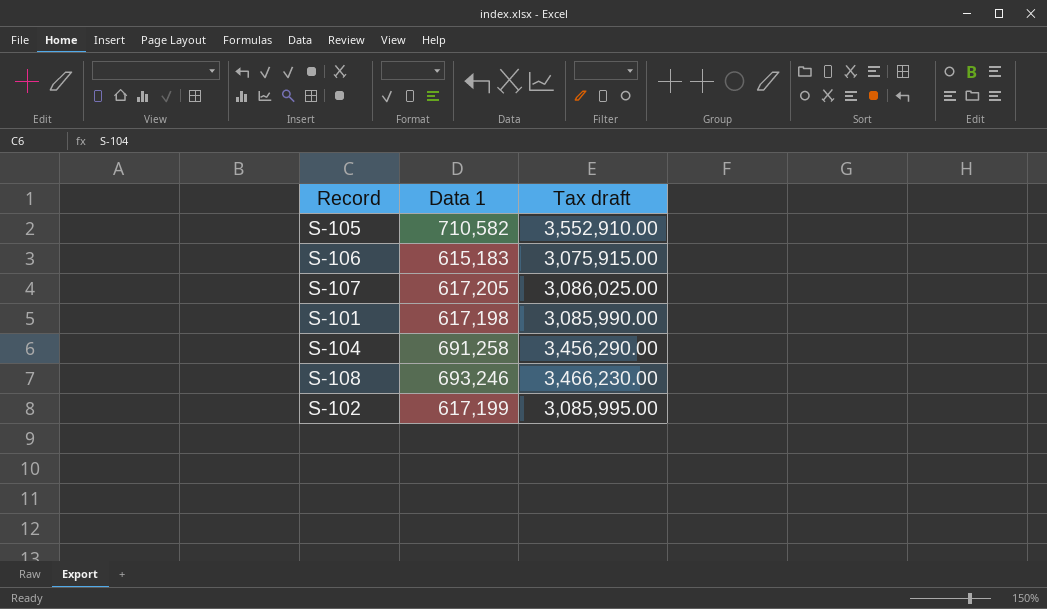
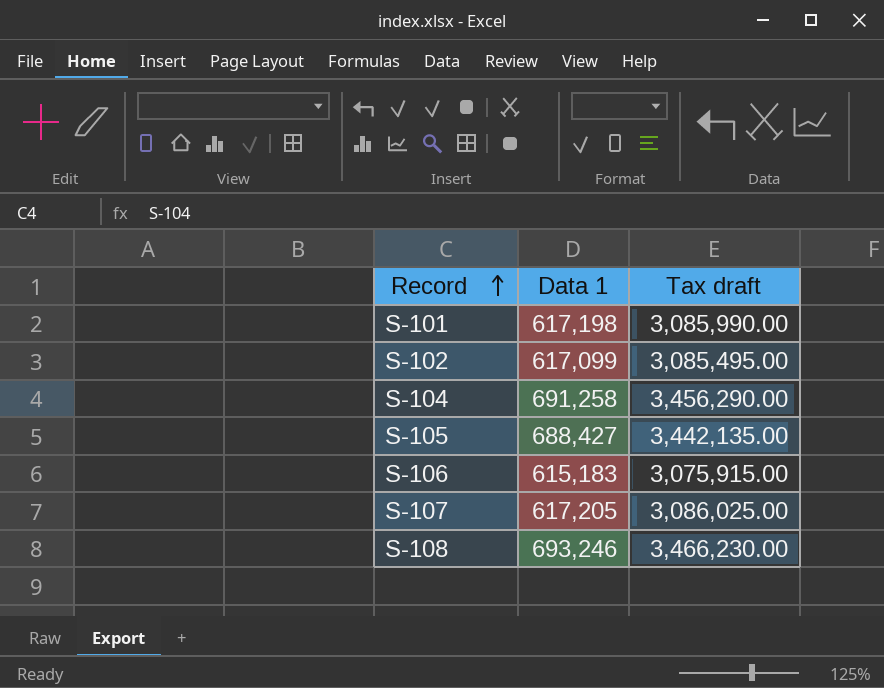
row order: none -> Record ascending
S-102 | Data 1: 617,199 -> 617,099
S-102 | Tax draft: 3,085,995.00 -> 3,085,495.00
S-105 | Data 1: 710,582 -> 688,427
S-105 | Tax draft: 3,552,910.00 -> 3,442,135.00

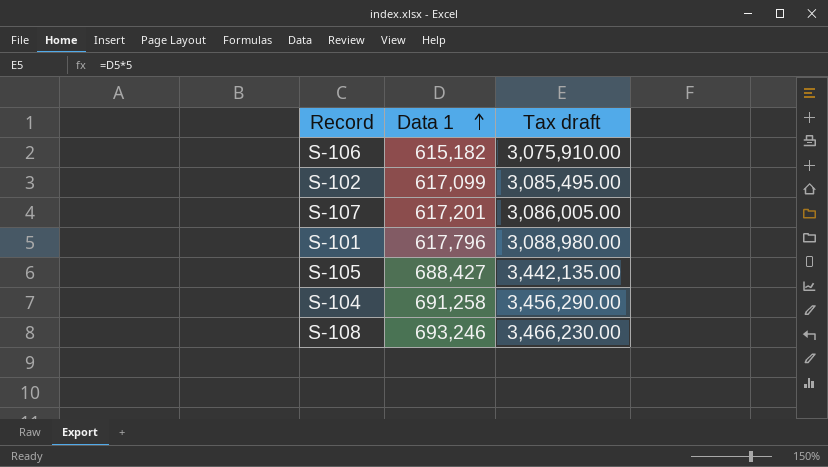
row order: Record ascending -> Data 1 ascending
S-106 | Data 1: 615,183 -> 615,182
S-106 | Tax draft: 3,075,915.00 -> 3,075,910.00
S-107 | Data 1: 617,205 -> 617,201
S-107 | Tax draft: 3,086,025.00 -> 3,086,005.00
S-101 | Data 1: 617,198 -> 617,796
S-101 | Tax draft: 3,085,990.00 -> 3,088,980.00

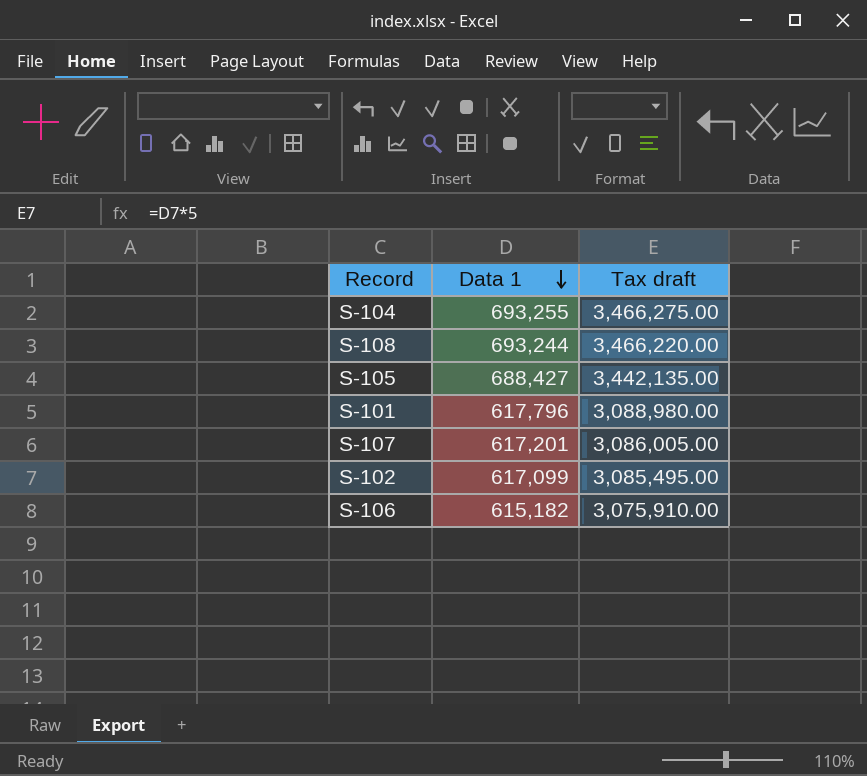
row order: Data 1 ascending -> Data 1 descending
S-104 | Data 1: 691,258 -> 693,255
S-104 | Tax draft: 3,456,290.00 -> 3,466,275.00
S-108 | Data 1: 693,246 -> 693,244
S-108 | Tax draft: 3,466,230.00 -> 3,466,220.00

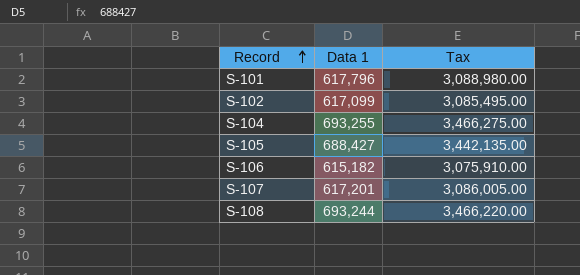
row order: Data 1 descending -> Record ascending
column name: Tax draft -> Tax

